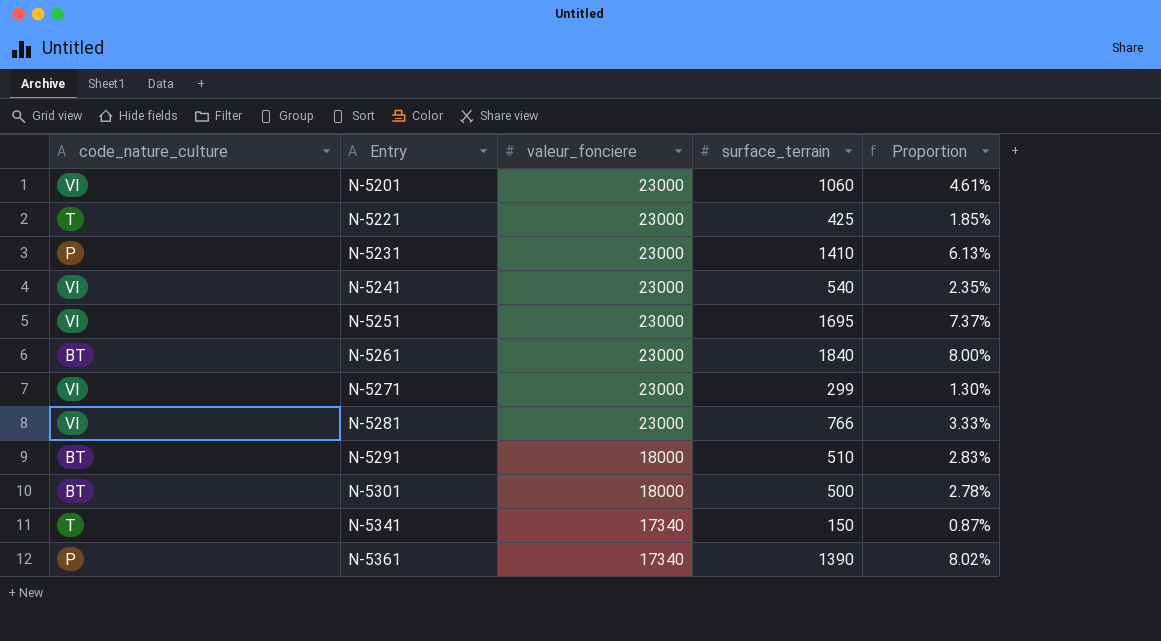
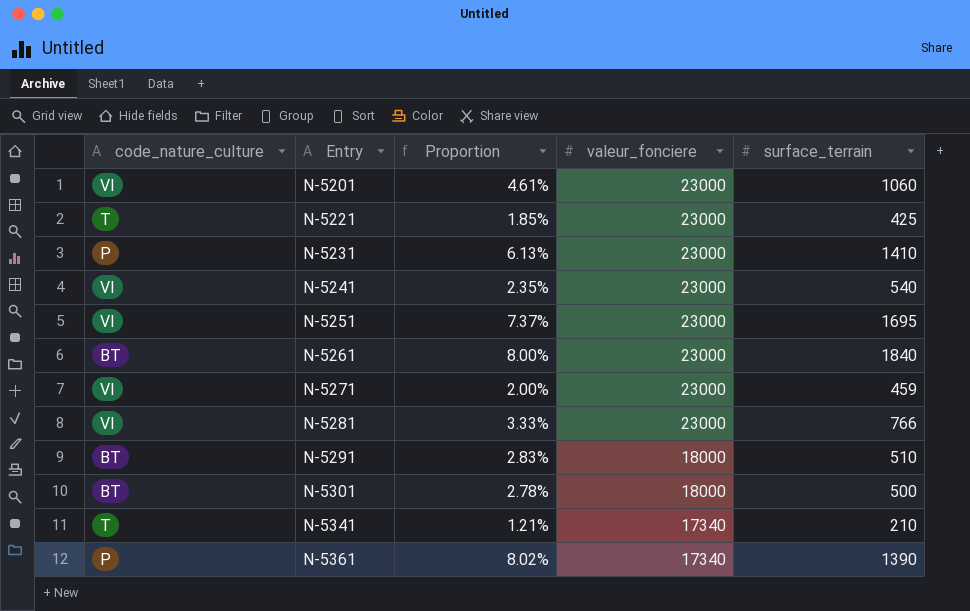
column Proportion | position: 5 -> 3
N-5271 | Proportion: 1.30% -> 2.00%
N-5271 | surface_terrain: 299 -> 459
N-5341 | Proportion: 0.87% -> 1.21%
N-5341 | surface_terrain: 150 -> 210

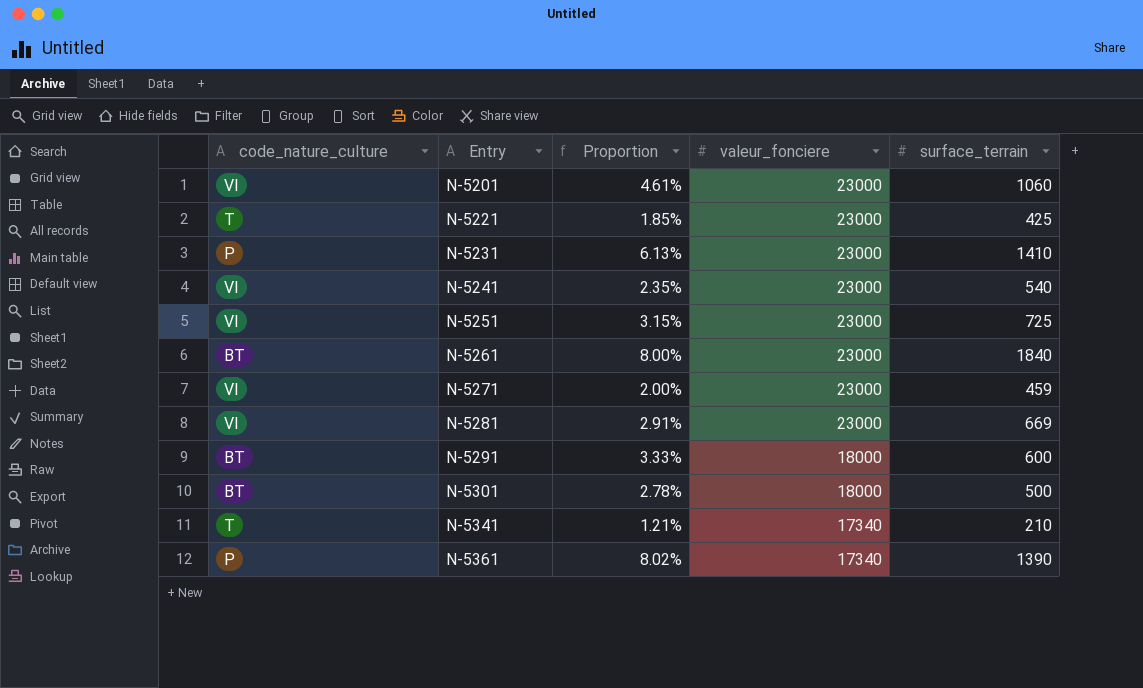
N-5251 | Proportion: 7.37% -> 3.15%
N-5251 | surface_terrain: 1695 -> 725
N-5281 | Proportion: 3.33% -> 2.91%
N-5281 | surface_terrain: 766 -> 669
N-5291 | Proportion: 2.83% -> 3.33%
N-5291 | surface_terrain: 510 -> 600

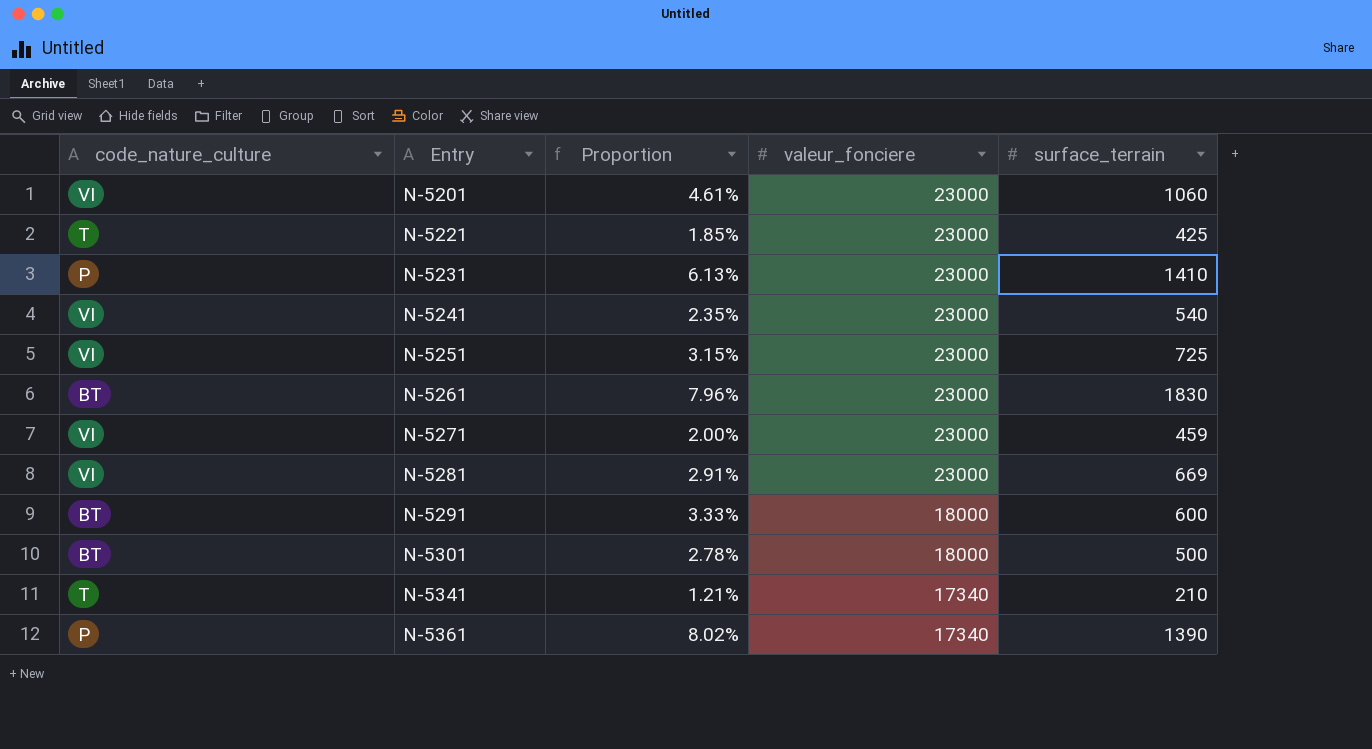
N-5261 | Proportion: 8.00% -> 7.96%
N-5261 | surface_terrain: 1840 -> 1830

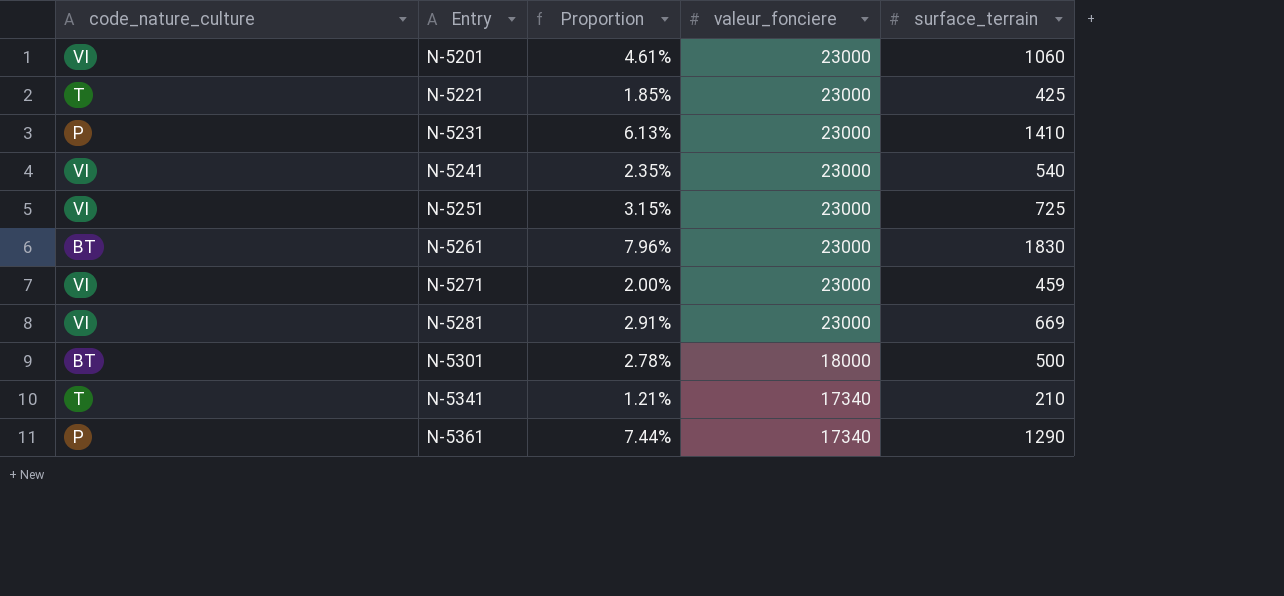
row N-5291: BT | 3.33% | 18000 | 600 -> none
N-5361 | Proportion: 8.02% -> 7.44%
N-5361 | surface_terrain: 1390 -> 1290

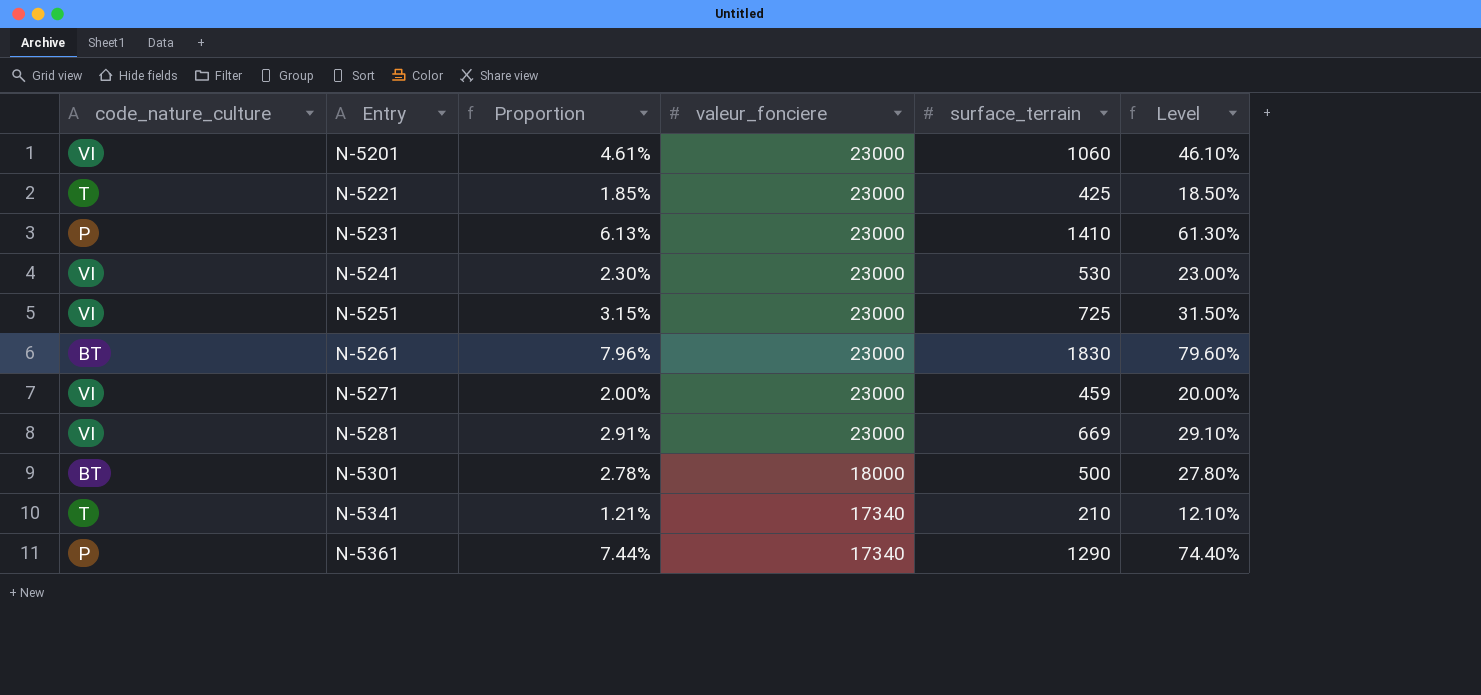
column Level | formula: none -> [Proportion] * 10
N-5241 | Proportion: 2.35% -> 2.30%
N-5241 | surface_terrain: 540 -> 530

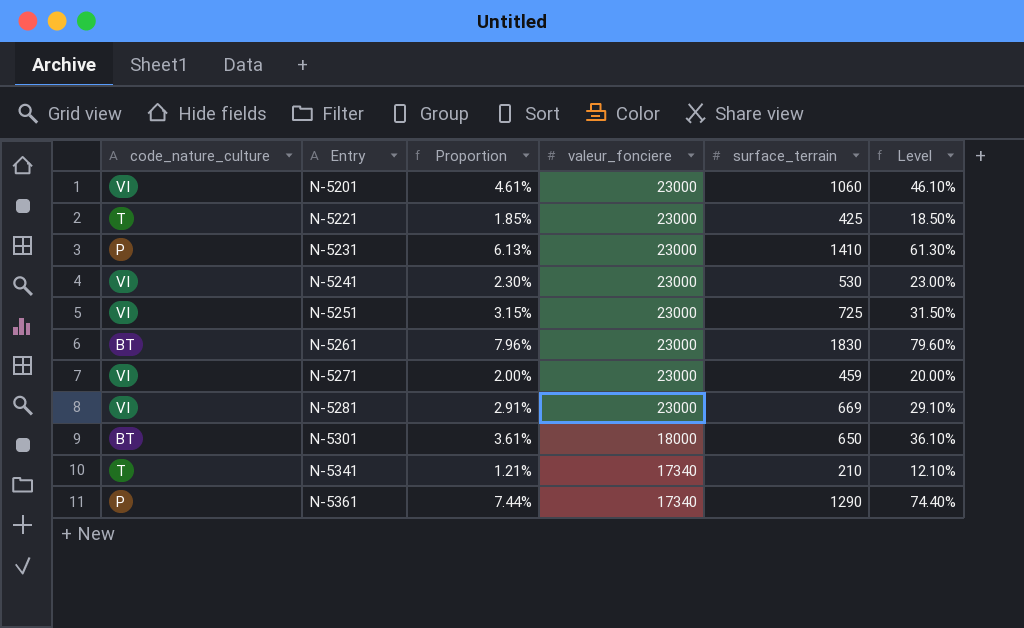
N-5301 | Proportion: 2.78% -> 3.61%
N-5301 | surface_terrain: 500 -> 650
N-5301 | Level: 27.80% -> 36.10%

